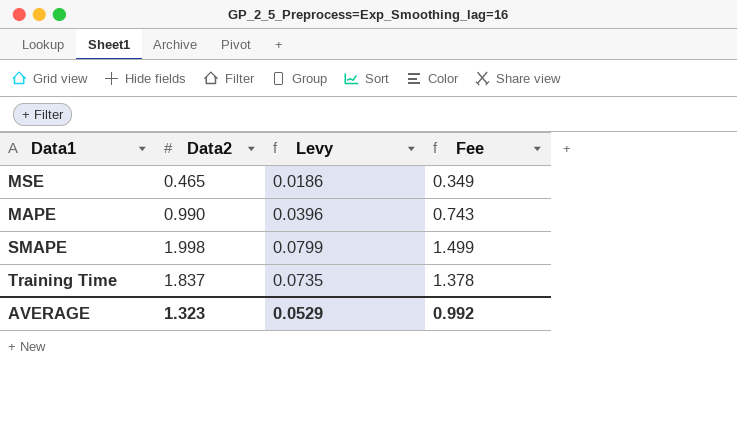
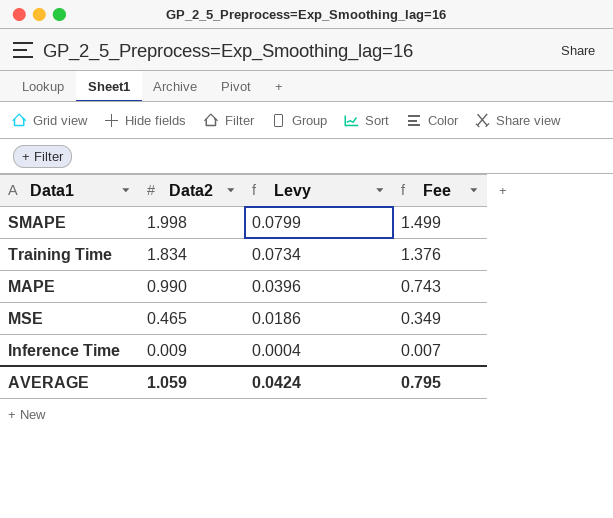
row order: none -> Data2 descending
Training Time | Data2: 1.837 -> 1.834
Training Time | Levy: 0.0735 -> 0.0734
Training Time | Fee: 1.378 -> 1.376
row Inference Time: none -> 0.009 | 0.0004 | 0.007
AVERAGE | Data2: 1.323 -> 1.059
AVERAGE | Levy: 0.0529 -> 0.0424
AVERAGE | Fee: 0.992 -> 0.795

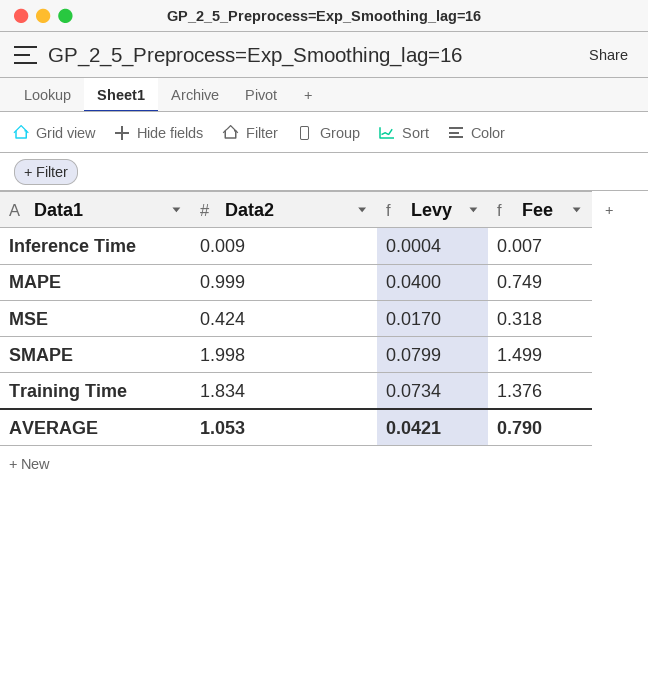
row order: Data2 descending -> Data1 ascending
MAPE | Data2: 0.990 -> 0.999
MAPE | Levy: 0.0396 -> 0.0400
MAPE | Fee: 0.743 -> 0.749
MSE | Data2: 0.465 -> 0.424
MSE | Levy: 0.0186 -> 0.0170
MSE | Fee: 0.349 -> 0.318
AVERAGE | Data2: 1.059 -> 1.053
AVERAGE | Levy: 0.0424 -> 0.0421
AVERAGE | Fee: 0.795 -> 0.790

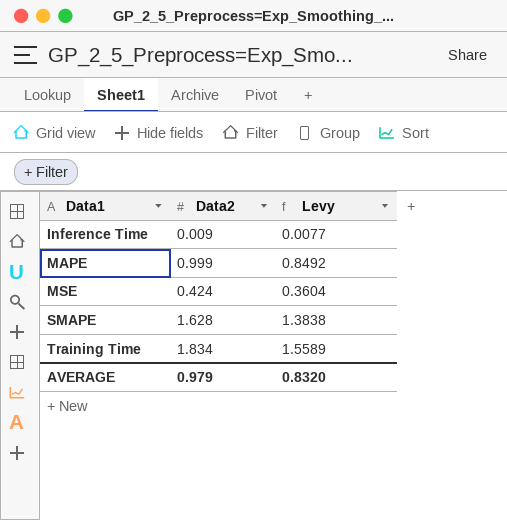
column Fee | formula: [Data2] * 0.75 -> none
column Levy | formula: [Data2] * 0.04 -> [Data2] * 0.85
SMAPE | Data2: 1.998 -> 1.628
AVERAGE | Data2: 1.053 -> 0.979
AVERAGE | Levy: 0.0421 -> 0.8320

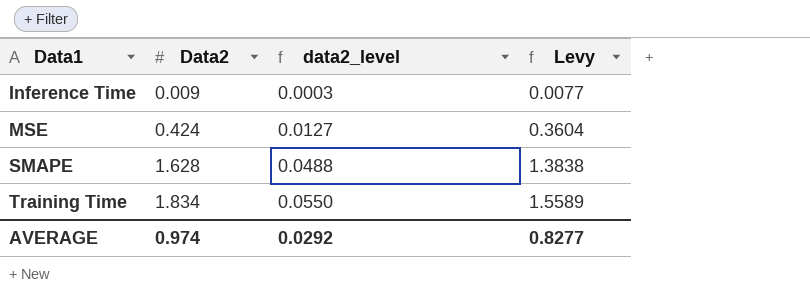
column data2_level | formula: none -> [Data2] * 0.03
row MAPE: 0.999 | 0.8492 -> none
AVERAGE | Data2: 0.979 -> 0.974
AVERAGE | Levy: 0.8320 -> 0.8277

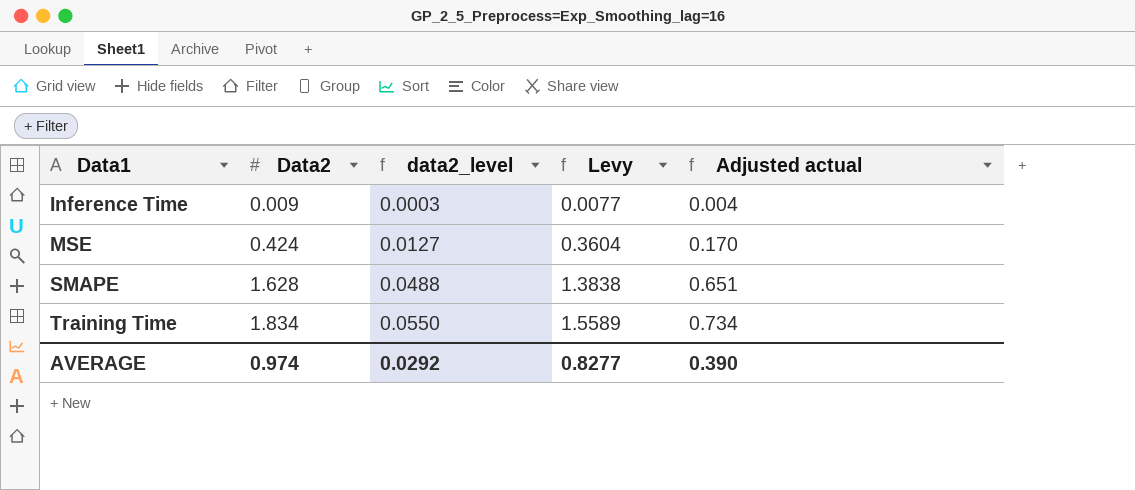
column Adjusted actual | formula: none -> [Data2] * 0.4

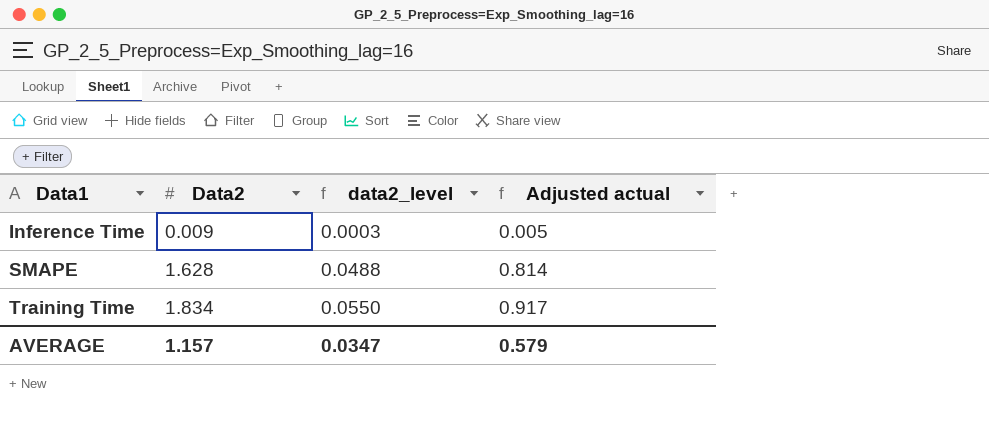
column Levy | formula: [Data2] * 0.85 -> none
column Adjusted actual | formula: [Data2] * 0.4 -> [Data2] * 0.5
row MSE: 0.424 | 0.0127 | 0.3604 | 0.170 -> none
AVERAGE | Data2: 0.974 -> 1.157
AVERAGE | data2_level: 0.0292 -> 0.0347
AVERAGE | Adjusted actual: 0.390 -> 0.579

